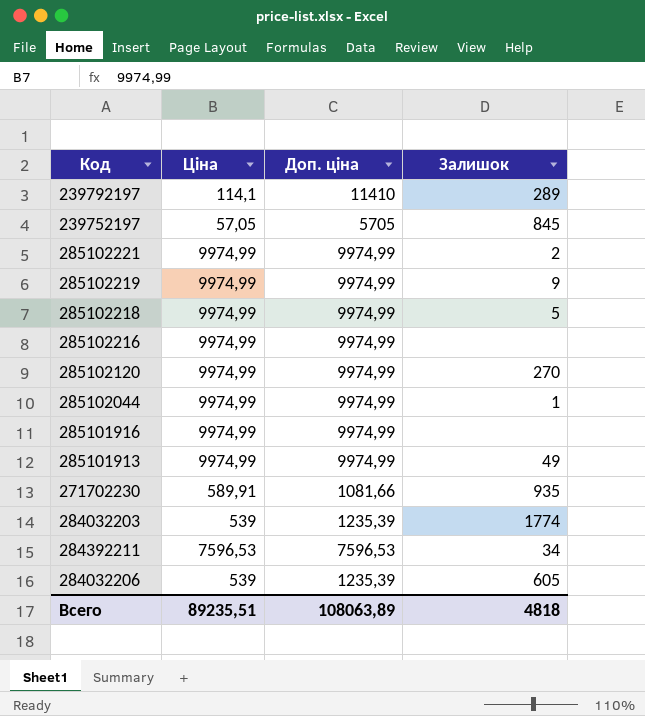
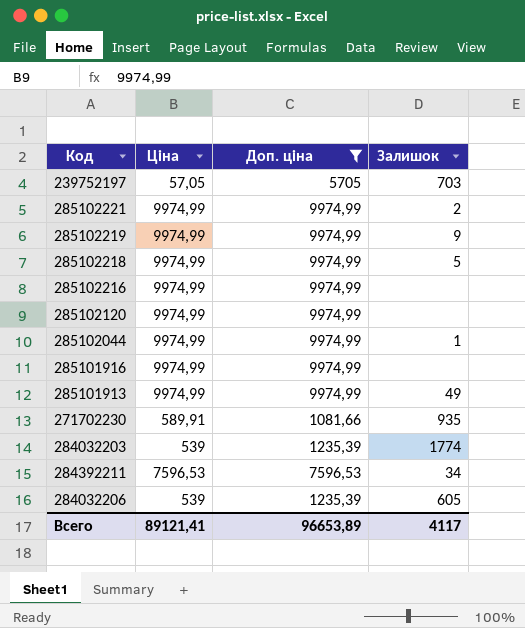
filter: none -> Доп. ціна != 11410
239752197 | Залишок: 845 -> 703
285102120 | Залишок: 270 -> none
Всего | Ціна: 89235,51 -> 89121,41
Всего | Доп. ціна: 108063,89 -> 96653,89
Всего | Залишок: 4818 -> 4117

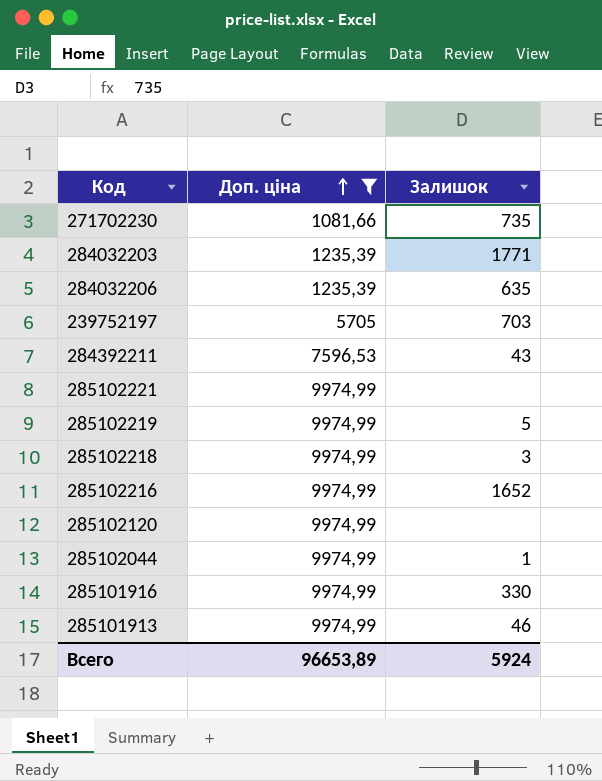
row order: none -> Доп. ціна ascending
column Ціна | position: 2 -> none
271702230 | Залишок: 935 -> 735
284032203 | Залишок: 1774 -> 1771
284032206 | Залишок: 605 -> 635
284392211 | Залишок: 34 -> 43
285102221 | Залишок: 2 -> none
285102219 | Залишок: 9 -> 5
285102218 | Залишок: 5 -> 3
285102216 | Залишок: none -> 1652
285101916 | Залишок: none -> 330
285101913 | Залишок: 49 -> 46
Всего | Залишок: 4117 -> 5924

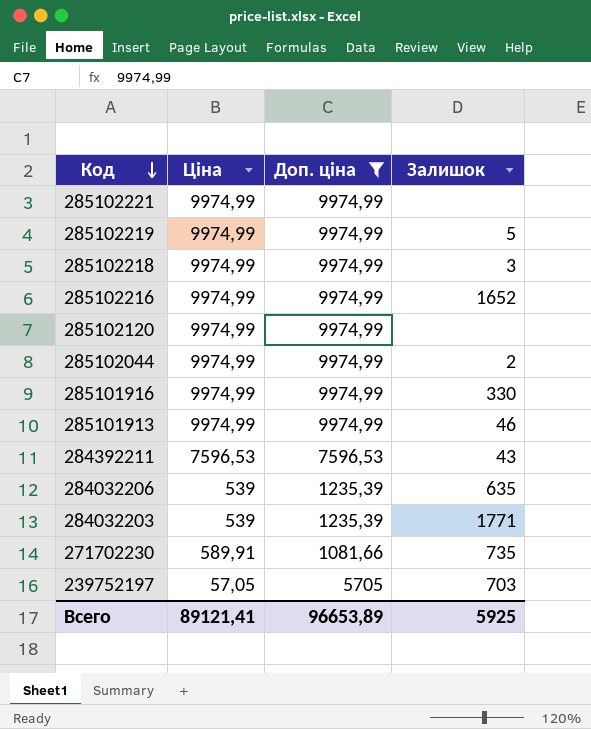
row order: Доп. ціна ascending -> Код descending
column Ціна | position: none -> 2
285102044 | Залишок: 1 -> 2
Всего | Залишок: 5924 -> 5925

